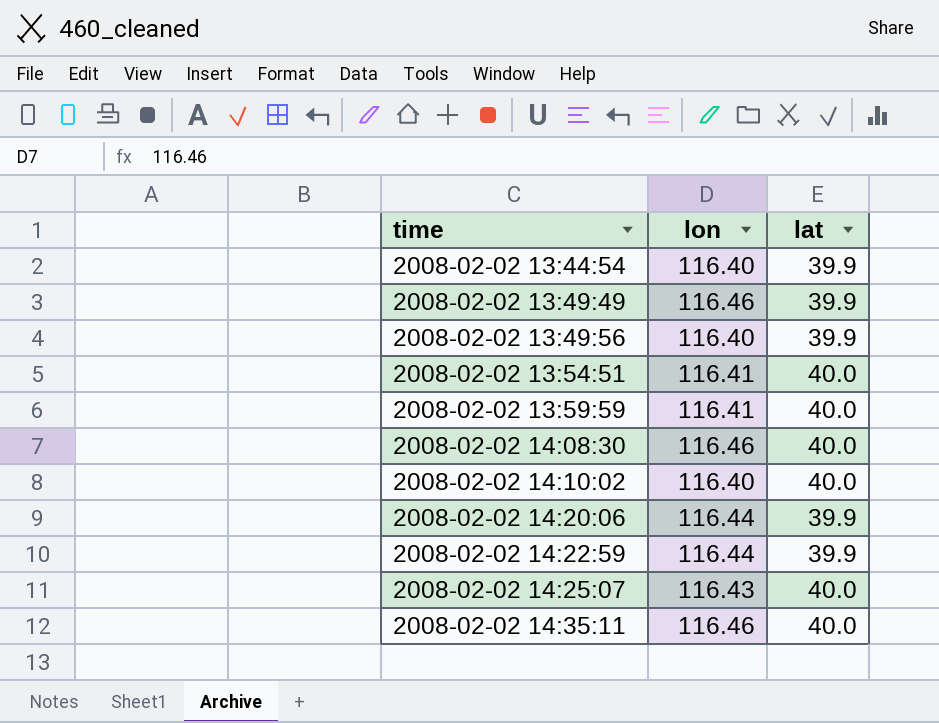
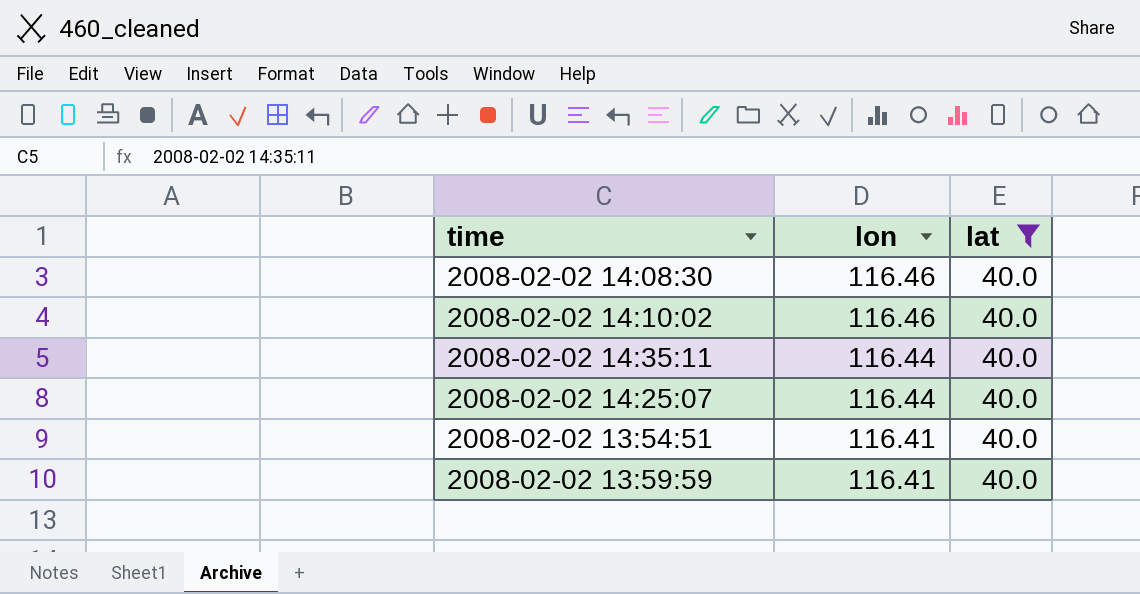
filter: none -> lat = 40.0
row order: time ascending -> lon descending
2008-02-02 14:10:02 | lon: 116.40 -> 116.46
2008-02-02 14:35:11 | lon: 116.46 -> 116.44
2008-02-02 14:25:07 | lon: 116.43 -> 116.44

